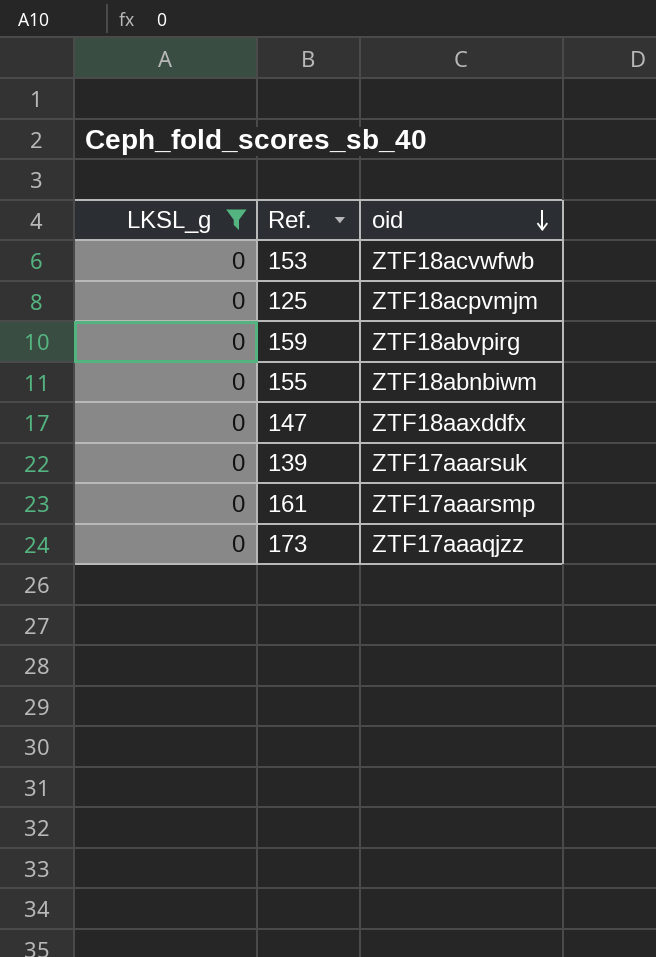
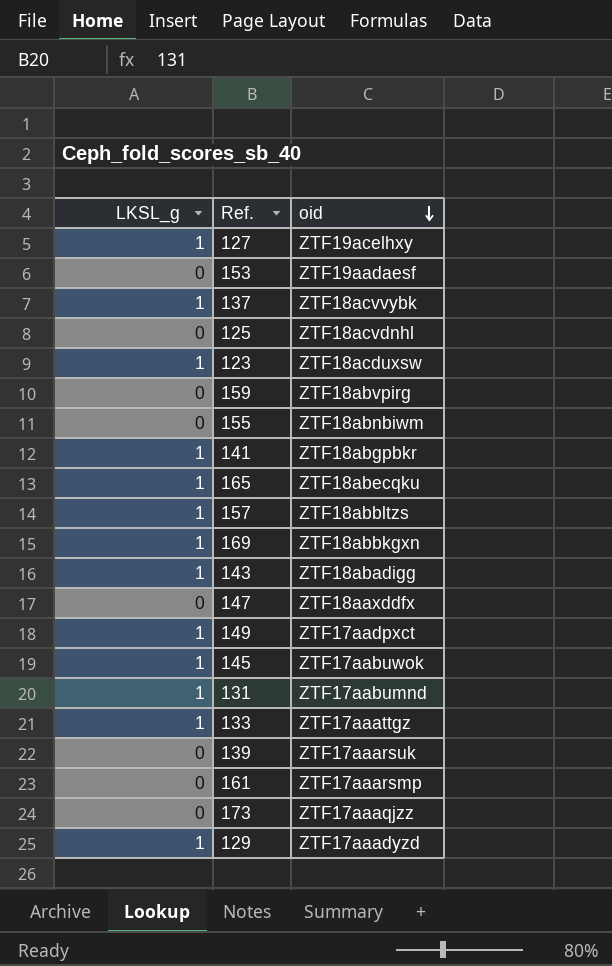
filter: LKSL_g = 0 -> none
153 | oid: ZTF18acvwfwb -> ZTF19aadaesf
125 | oid: ZTF18acpvmjm -> ZTF18acvdnhl

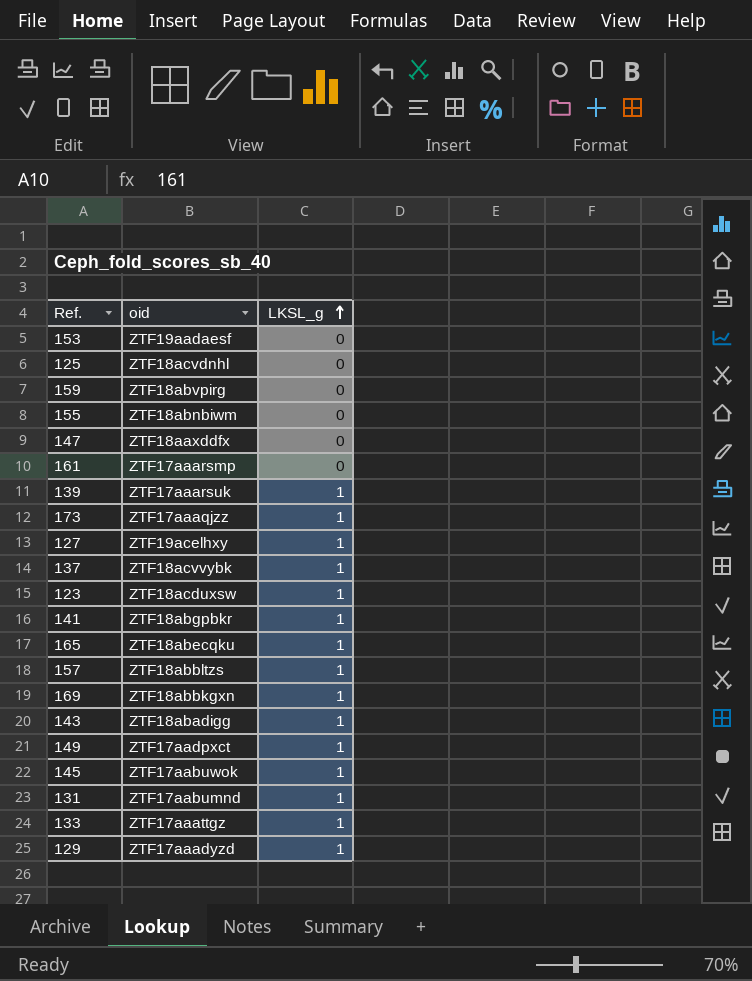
row order: oid descending -> LKSL_g ascending
column LKSL_g | position: 1 -> 3
139 | LKSL_g: 0 -> 1
173 | LKSL_g: 0 -> 1

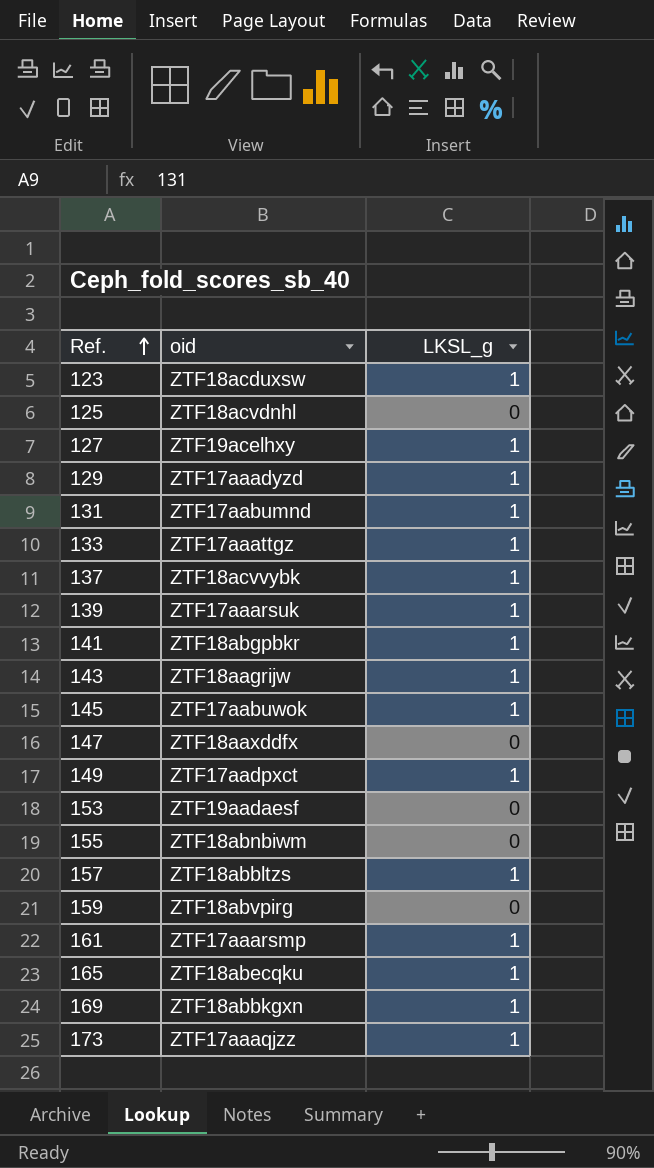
row order: LKSL_g ascending -> Ref. ascending
143 | oid: ZTF18abadigg -> ZTF18aagrijw
161 | LKSL_g: 0 -> 1

